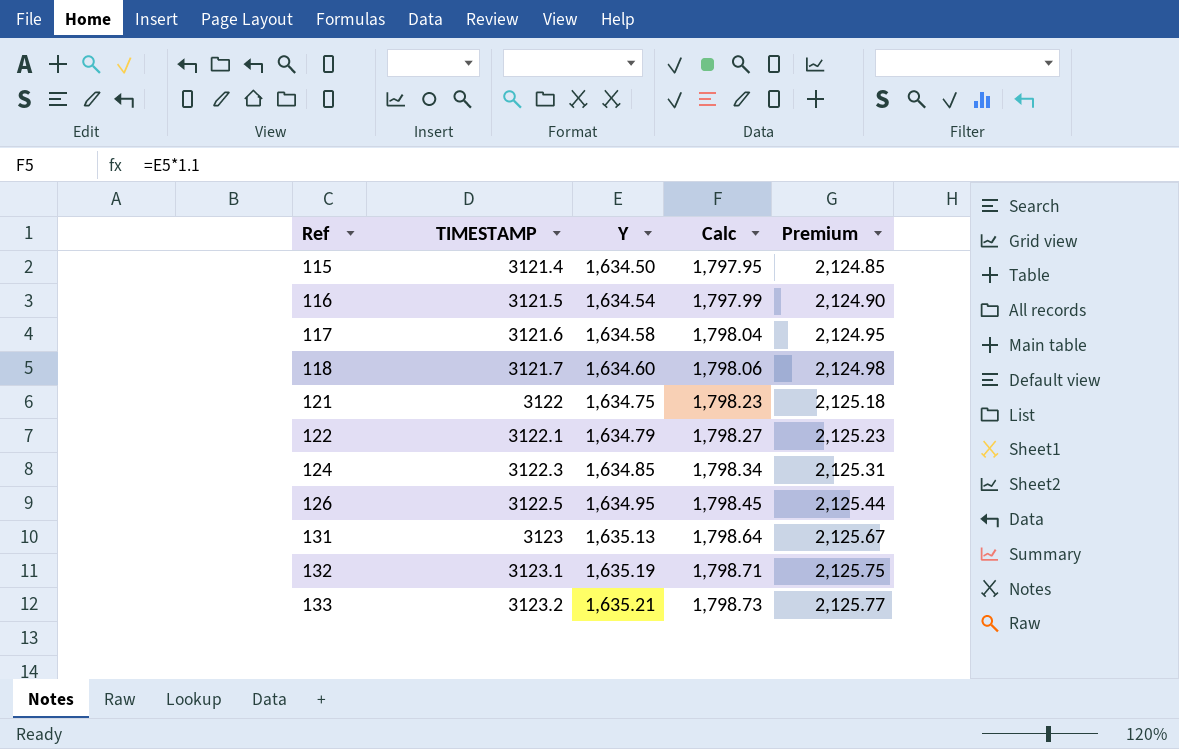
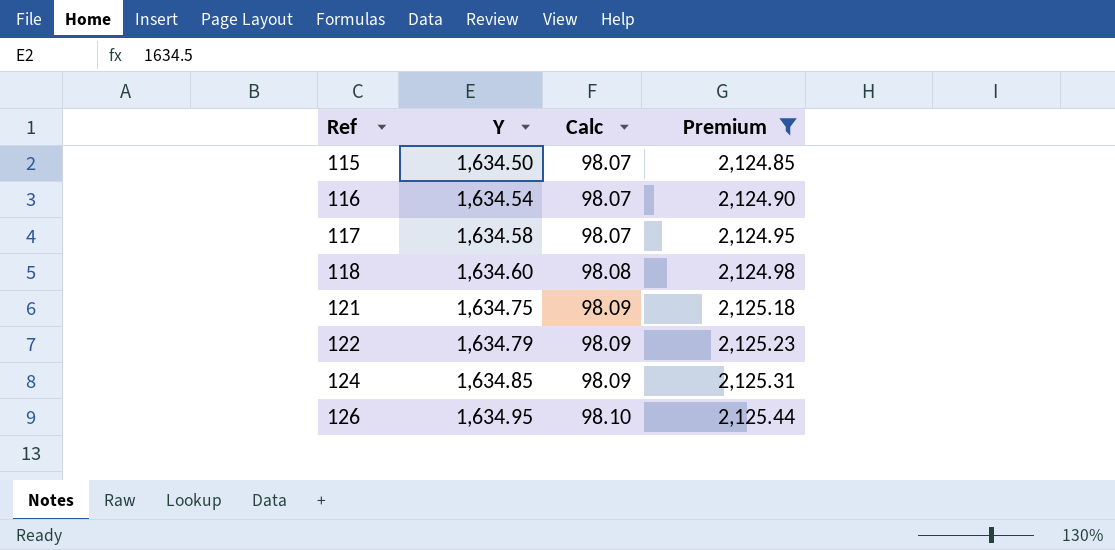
filter: none -> Premium <= 2,125.44
column TIMESTAMP | position: 2 -> none
column Calc | formula: [Y] * 1.1 -> [Y] * 0.06

